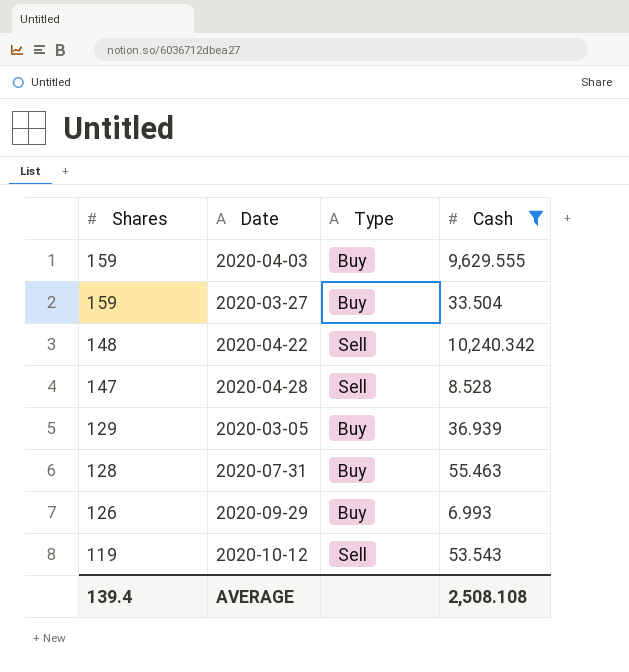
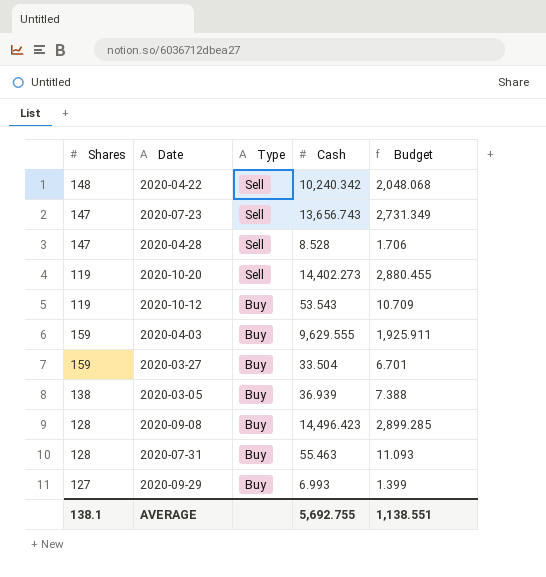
filter: Cash <= 10,240.342 -> none
row order: Shares descending -> Type descending
column Budget | formula: none -> [Cash] * 0.2
2020-10-12 | Type: Sell -> Buy
2020-03-05 | Shares: 129 -> 138
2020-09-29 | Shares: 126 -> 127
AVERAGE | Shares: 139.4 -> 138.1
AVERAGE | Cash: 2,508.108 -> 5,692.755

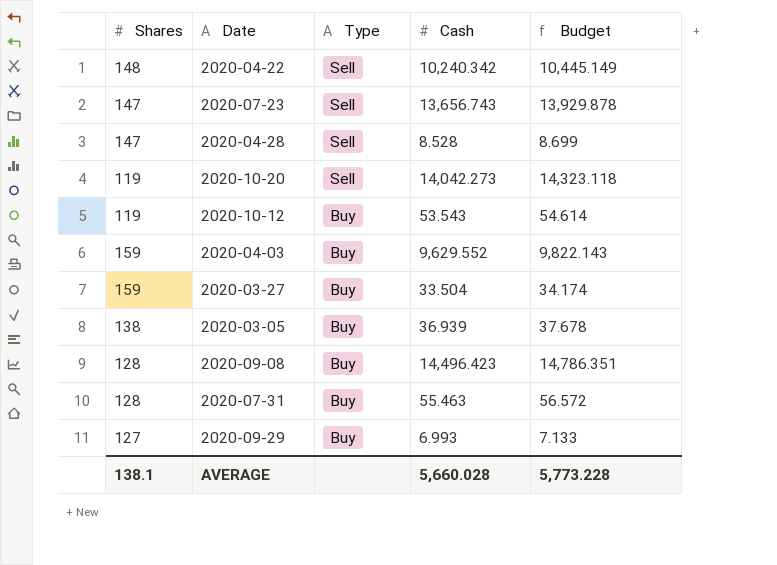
column Budget | formula: [Cash] * 0.2 -> [Cash] * 1.02
2020-10-20 | Cash: 14,402.273 -> 14,042.273
2020-04-03 | Cash: 9,629.555 -> 9,629.552
AVERAGE | Cash: 5,692.755 -> 5,660.028
AVERAGE | Budget: 1,138.551 -> 5,773.228

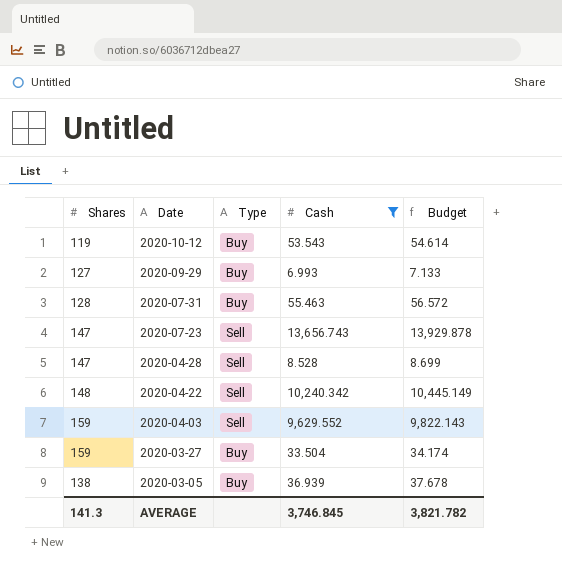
filter: none -> Cash <= 13,656.743
row order: Type descending -> Date descending
2020-04-03 | Type: Buy -> Sell
AVERAGE | Shares: 138.1 -> 141.3
AVERAGE | Cash: 5,660.028 -> 3,746.845
AVERAGE | Budget: 5,773.228 -> 3,821.782

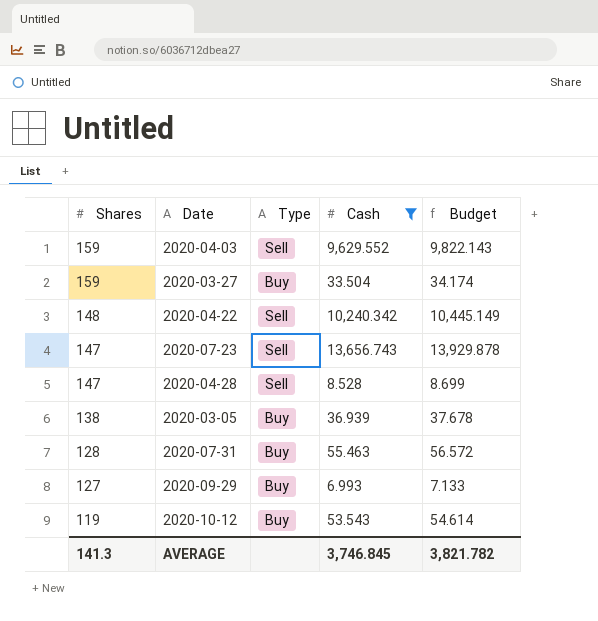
row order: Date descending -> Shares descending

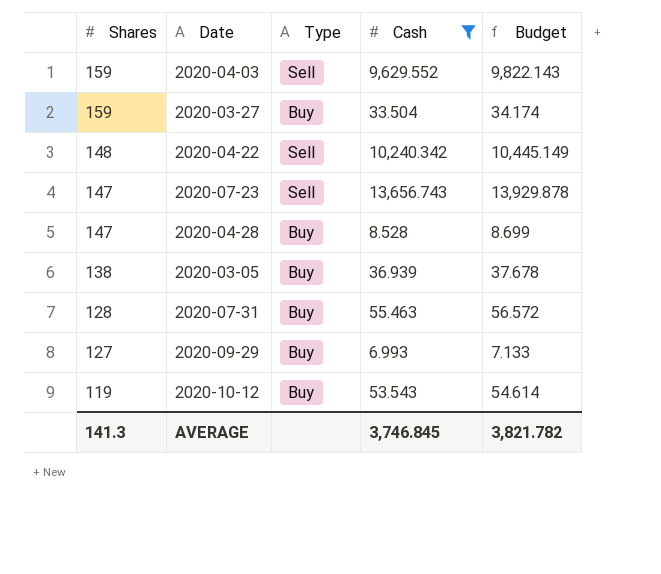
2020-04-28 | Type: Sell -> Buy

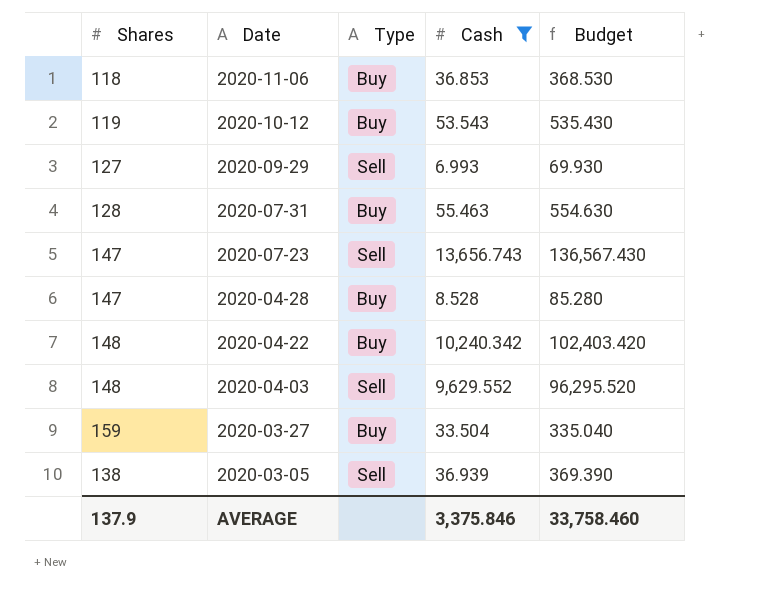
row order: Shares descending -> Date descending
column Budget | formula: [Cash] * 1.02 -> [Cash] * 10
row 2020-11-06: none -> 118 | Buy | 36.853 | 368.530
2020-09-29 | Type: Buy -> Sell
2020-04-22 | Type: Sell -> Buy
2020-04-03 | Shares: 159 -> 148
2020-03-05 | Type: Buy -> Sell
AVERAGE | Shares: 141.3 -> 137.9
AVERAGE | Cash: 3,746.845 -> 3,375.846
AVERAGE | Budget: 3,821.782 -> 33,758.460

